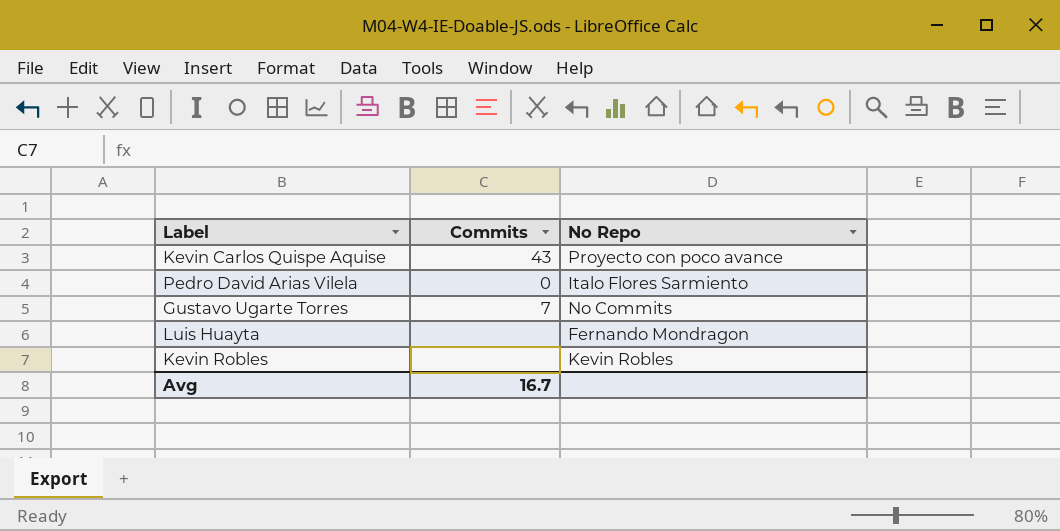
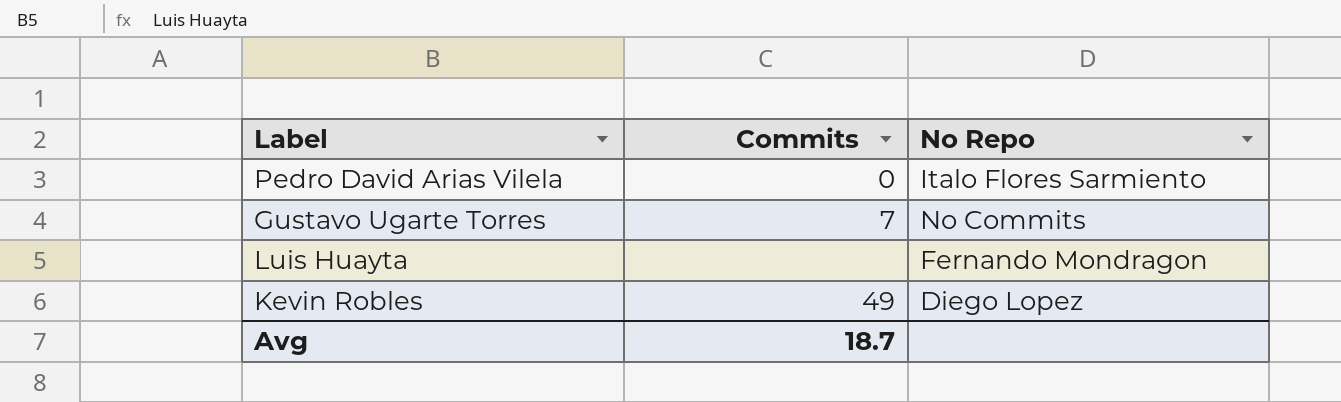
row Kevin Carlos Quispe Aquise: 43 | Proyecto con poco avance -> none
Kevin Robles | Commits: none -> 49
Kevin Robles | No Repo: Kevin Robles -> Diego Lopez
Avg | Commits: 16.7 -> 18.7

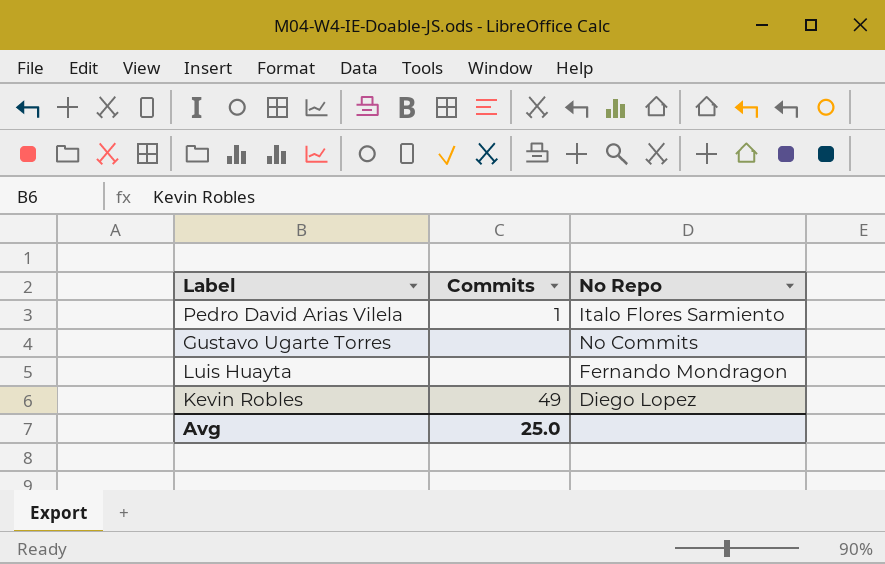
Pedro David Arias Vilela | Commits: 0 -> 1
Gustavo Ugarte Torres | Commits: 7 -> none
Avg | Commits: 18.7 -> 25.0

